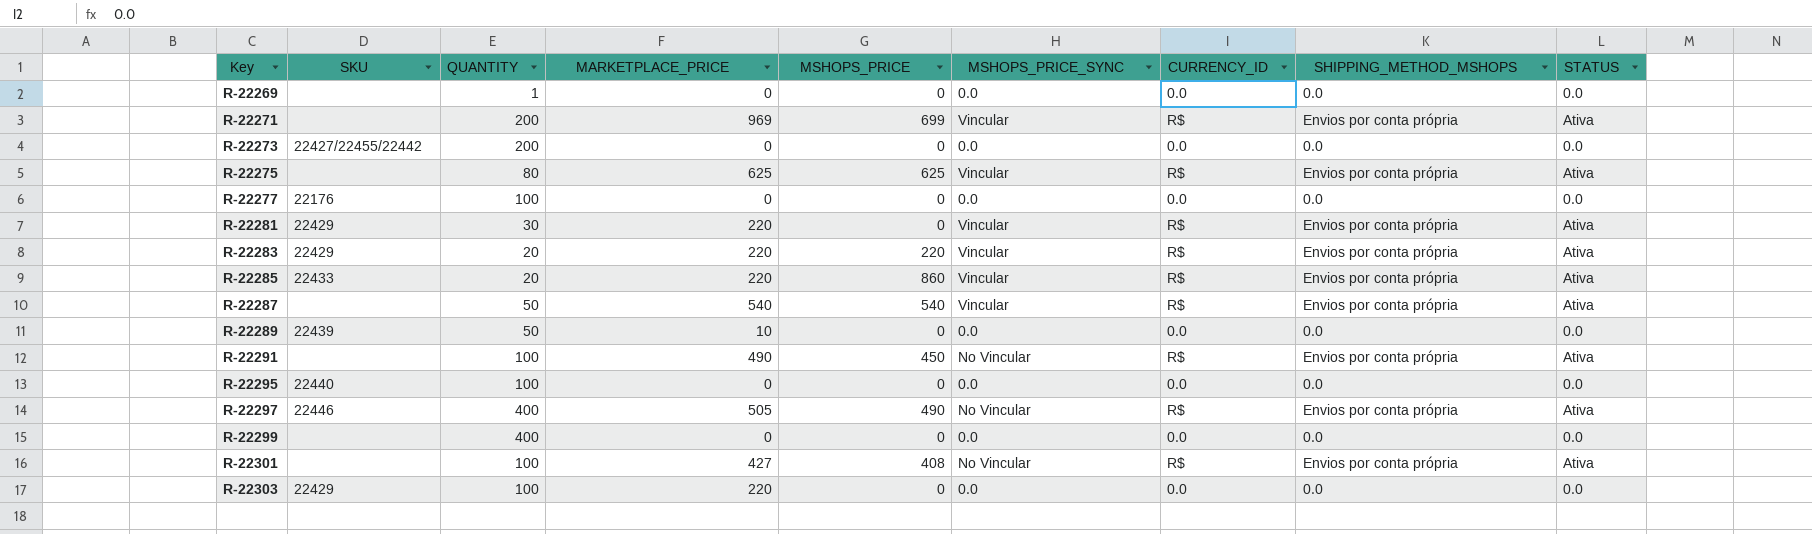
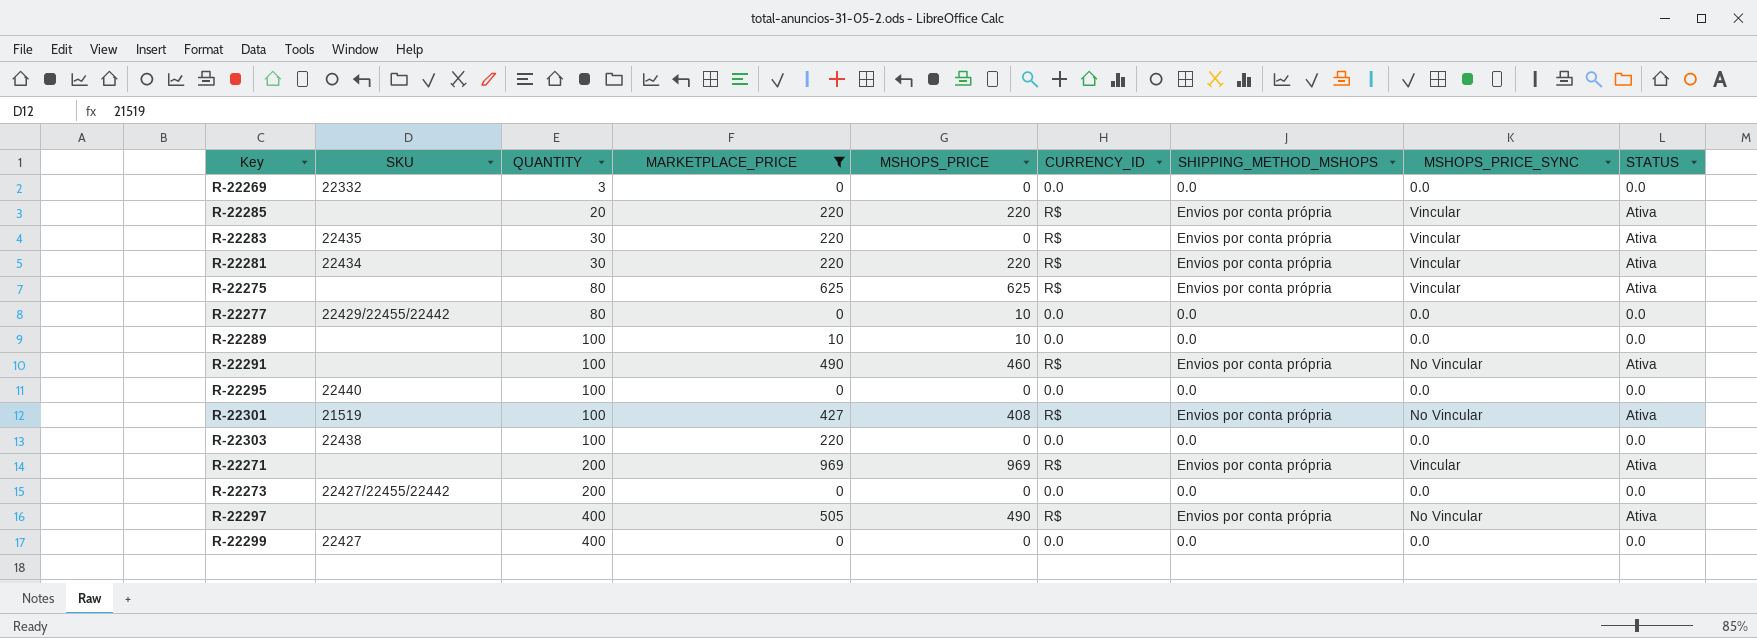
filter: none -> MARKETPLACE_PRICE != 540
row order: Key ascending -> QUANTITY ascending
column MSHOPS_PRICE_SYNC | position: 6 -> 8
R-22269 | SKU: none -> 22332
R-22269 | QUANTITY: 1 -> 3
R-22285 | SKU: 22433 -> none
R-22285 | MSHOPS_PRICE: 860 -> 220
R-22283 | SKU: 22429 -> 22435
R-22283 | QUANTITY: 20 -> 30
R-22283 | MSHOPS_PRICE: 220 -> 0
R-22281 | SKU: 22429 -> 22434
R-22281 | MSHOPS_PRICE: 0 -> 220
R-22277 | SKU: 22176 -> 22429/22455/22442
R-22277 | QUANTITY: 100 -> 80
R-22277 | MSHOPS_PRICE: 0 -> 10
R-22289 | SKU: 22439 -> none
R-22289 | QUANTITY: 50 -> 100
R-22289 | MSHOPS_PRICE: 0 -> 10
R-22291 | MSHOPS_PRICE: 450 -> 460
R-22301 | SKU: none -> 21519
R-22303 | SKU: 22429 -> 22438
R-22271 | MSHOPS_PRICE: 699 -> 969
R-22297 | SKU: 22446 -> none
R-22299 | SKU: none -> 22427

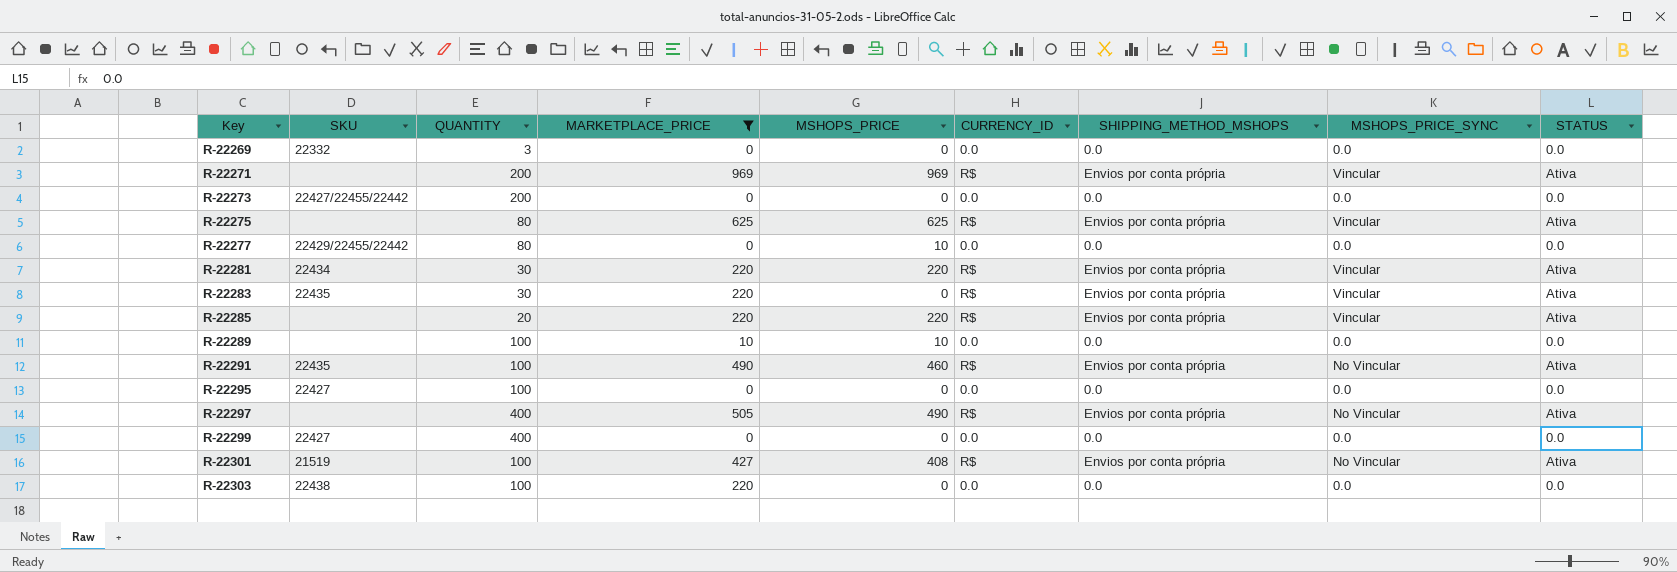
row order: QUANTITY ascending -> Key ascending
R-22291 | SKU: none -> 22435
R-22295 | SKU: 22440 -> 22427

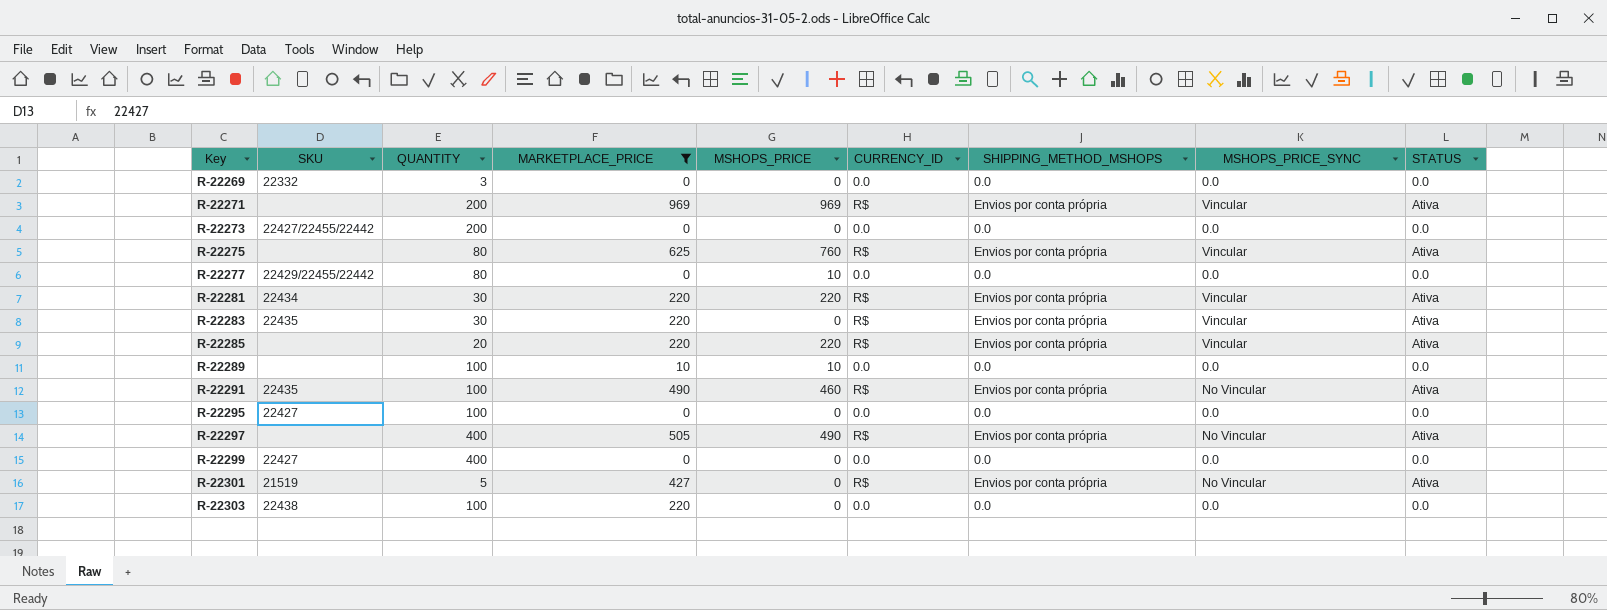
R-22275 | MSHOPS_PRICE: 625 -> 760
R-22301 | QUANTITY: 100 -> 5
R-22301 | MSHOPS_PRICE: 408 -> 0

